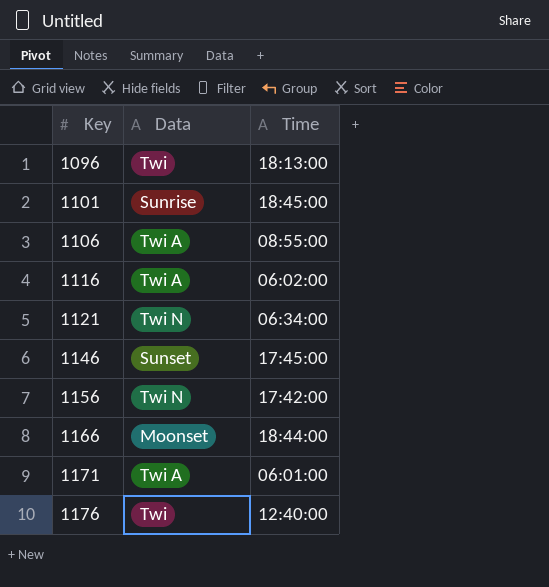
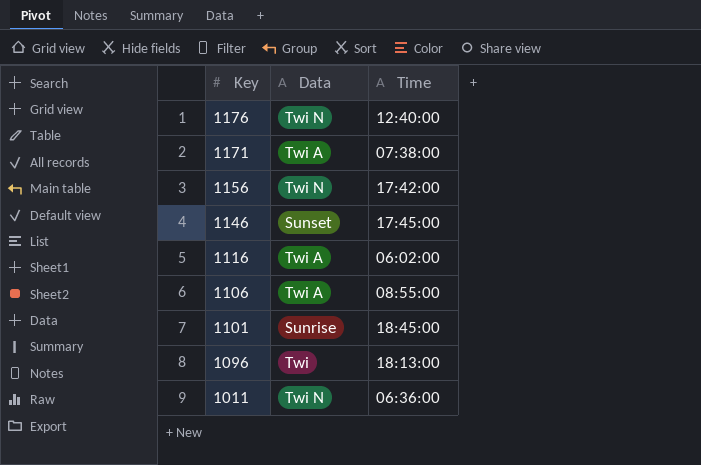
row order: Key ascending -> Key descending
row 1121: Twi N | 06:34:00 -> none
row 1166: Moonset | 18:44:00 -> none
1176 | Data: Twi -> Twi N
1171 | Time: 06:01:00 -> 07:38:00
row 1011: none -> Twi N | 06:36:00

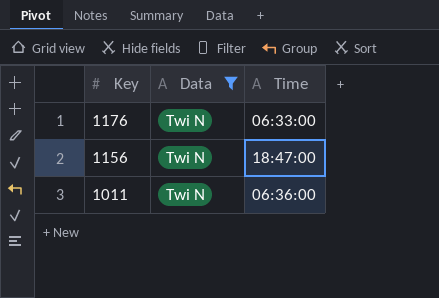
filter: none -> Data = Twi N
1176 | Time: 12:40:00 -> 06:33:00
1156 | Time: 17:42:00 -> 18:47:00

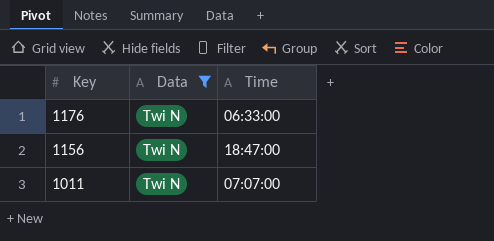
1011 | Time: 06:36:00 -> 07:07:00

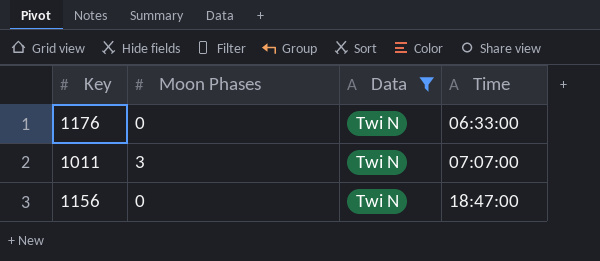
row order: Key descending -> Time ascending
column Moon Phases | position: none -> 2

